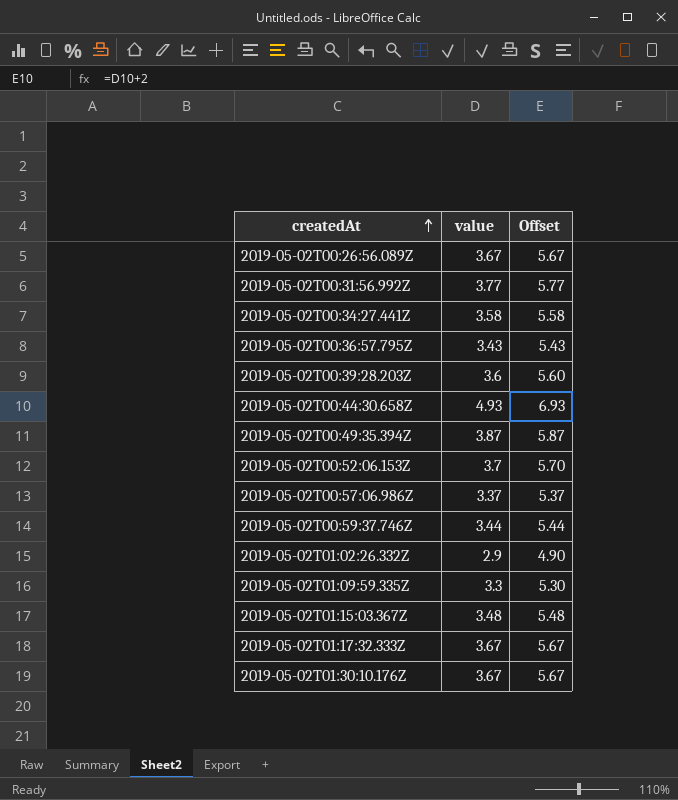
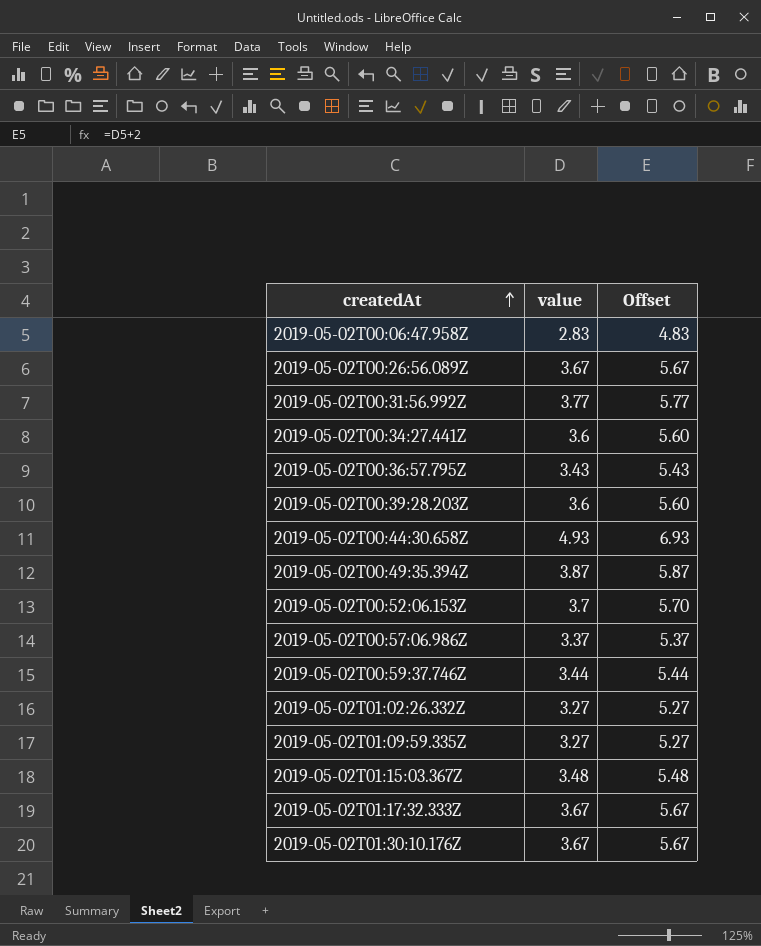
row 2019-05-02T00:06:47.958Z: none -> 2.83 | 4.83
2019-05-02T00:34:27.441Z | value: 3.58 -> 3.6
2019-05-02T00:34:27.441Z | Offset: 5.58 -> 5.60
2019-05-02T01:02:26.332Z | value: 2.9 -> 3.27
2019-05-02T01:02:26.332Z | Offset: 4.90 -> 5.27
2019-05-02T01:09:59.335Z | value: 3.3 -> 3.27
2019-05-02T01:09:59.335Z | Offset: 5.30 -> 5.27

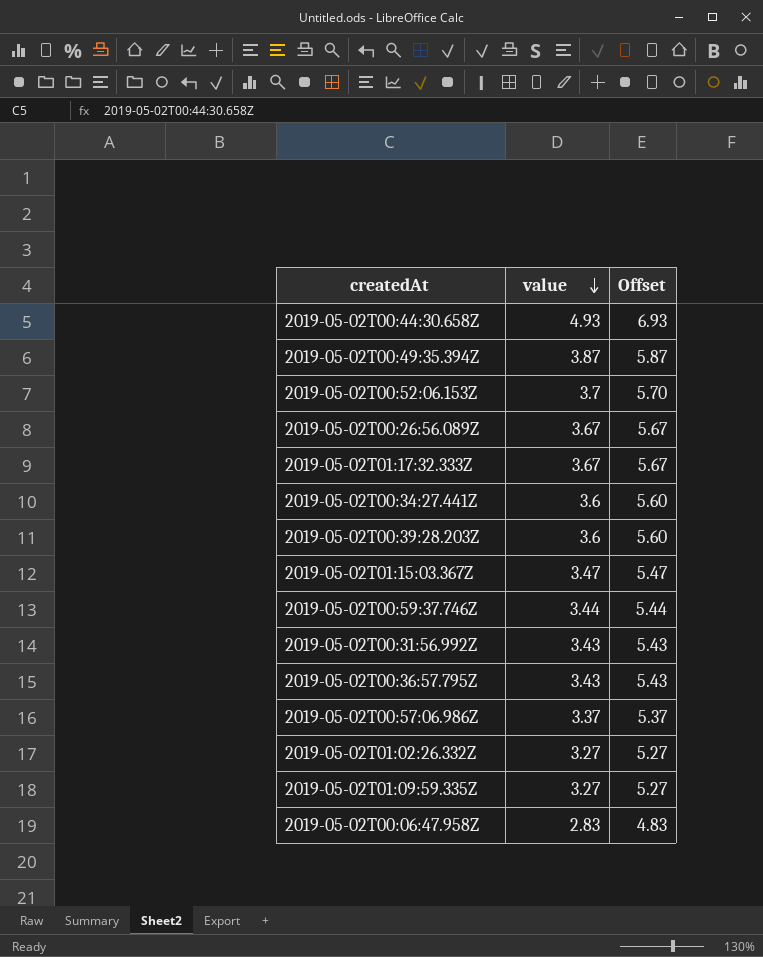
row order: createdAt ascending -> value descending
row 2019-05-02T01:30:10.176Z: 3.67 | 5.67 -> none
2019-05-02T01:15:03.367Z | value: 3.48 -> 3.47
2019-05-02T01:15:03.367Z | Offset: 5.48 -> 5.47
2019-05-02T00:31:56.992Z | value: 3.77 -> 3.43
2019-05-02T00:31:56.992Z | Offset: 5.77 -> 5.43

